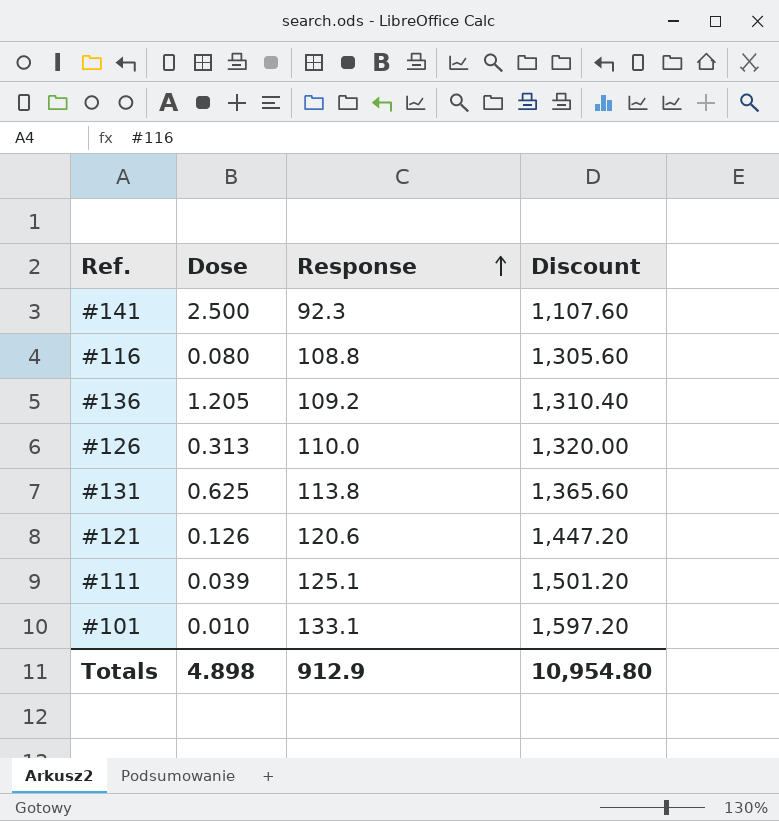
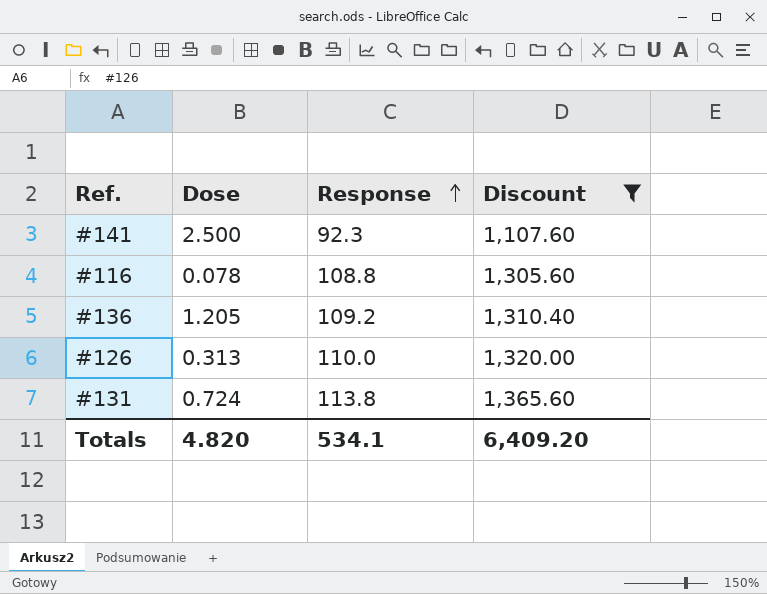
filter: none -> Discount <= 1,365.60
#116 | Dose: 0.080 -> 0.078
#131 | Dose: 0.625 -> 0.724
Totals | Dose: 4.898 -> 4.820
Totals | Response: 912.9 -> 534.1
Totals | Discount: 10,954.80 -> 6,409.20

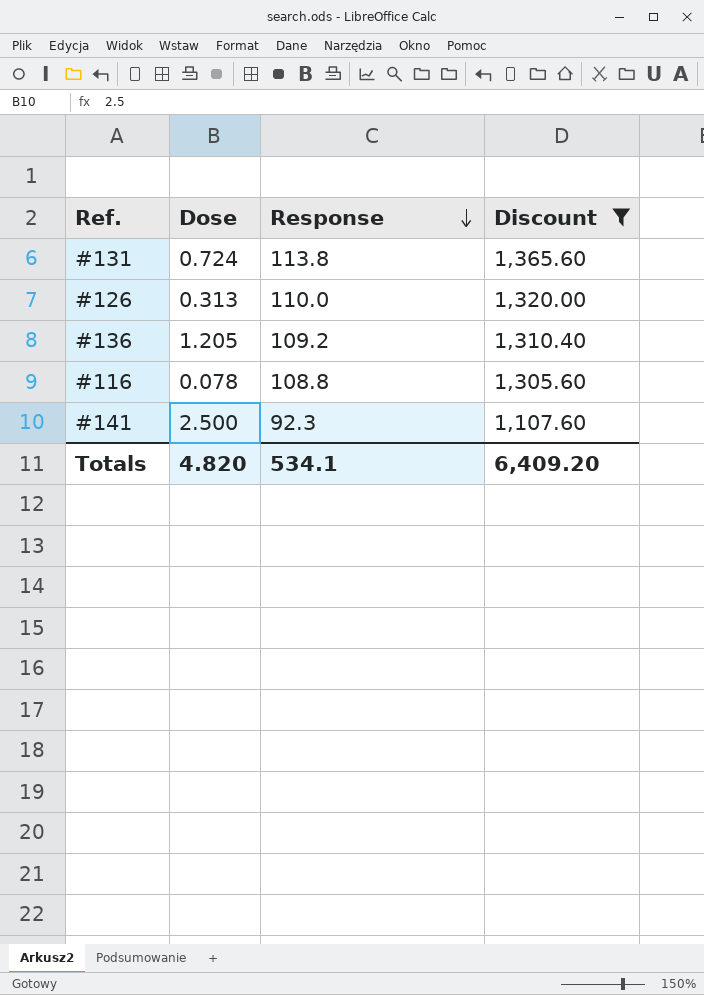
row order: Response ascending -> Response descending

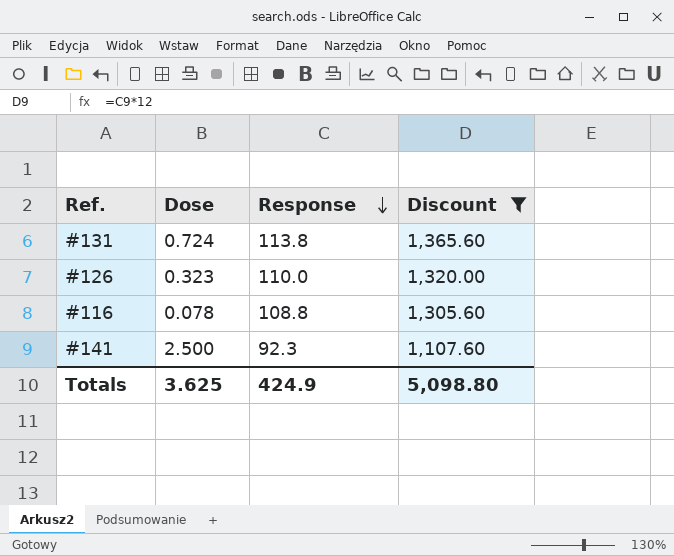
row #136: 1.205 | 109.2 | 1,310.40 -> none
#126 | Dose: 0.313 -> 0.323
Totals | Dose: 4.820 -> 3.625
Totals | Response: 534.1 -> 424.9
Totals | Discount: 6,409.20 -> 5,098.80

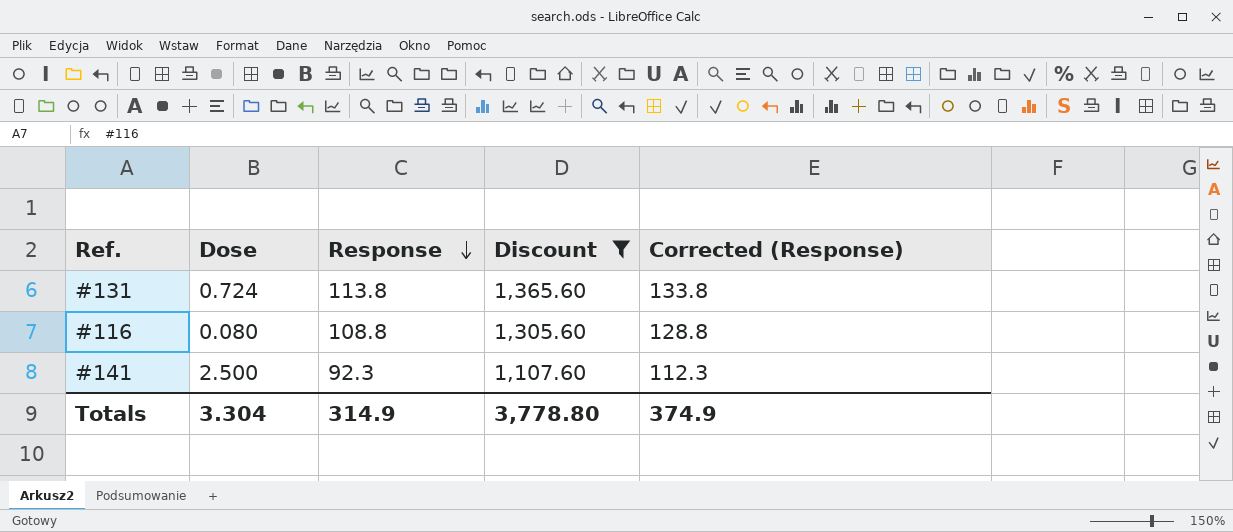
column Corrected (Response) | formula: none -> [Response] + 20
row #126: 0.323 | 110.0 | 1,320.00 -> none
#116 | Dose: 0.078 -> 0.080
Totals | Dose: 3.625 -> 3.304
Totals | Response: 424.9 -> 314.9
Totals | Discount: 5,098.80 -> 3,778.80

